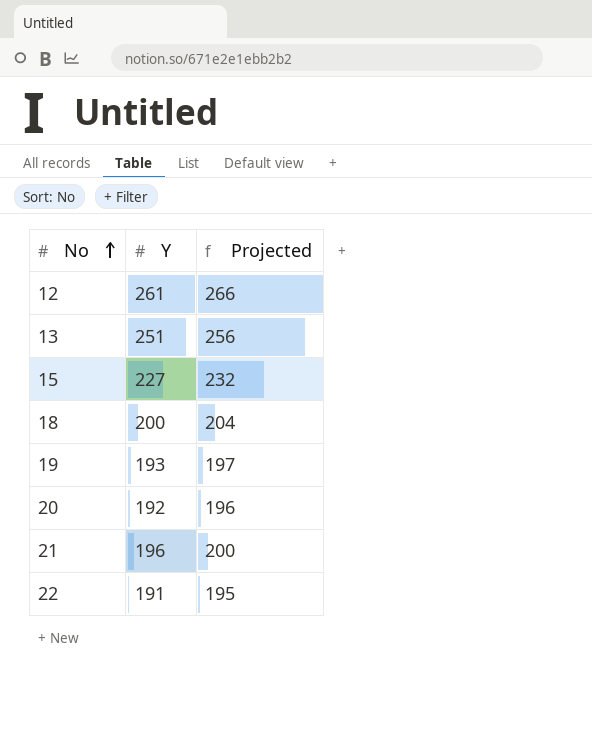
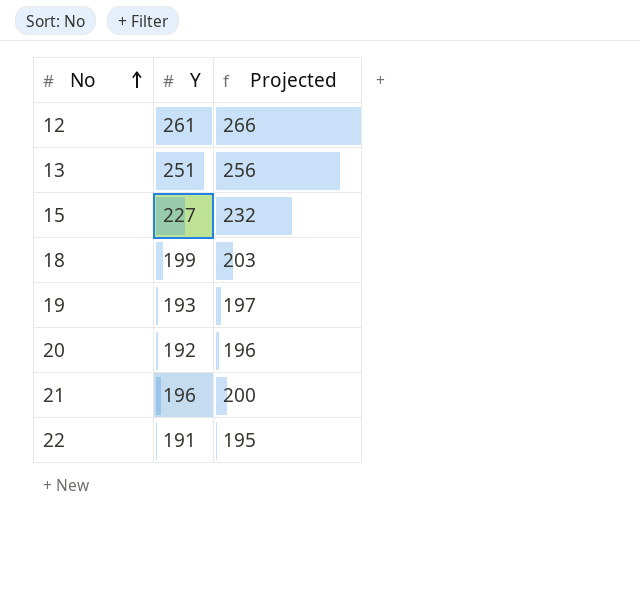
18 | Y: 200 -> 199
18 | Projected: 204 -> 203

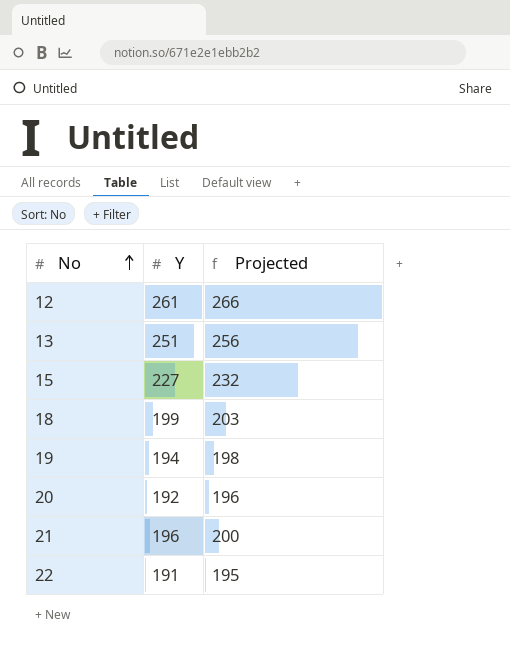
19 | Y: 193 -> 194
19 | Projected: 197 -> 198

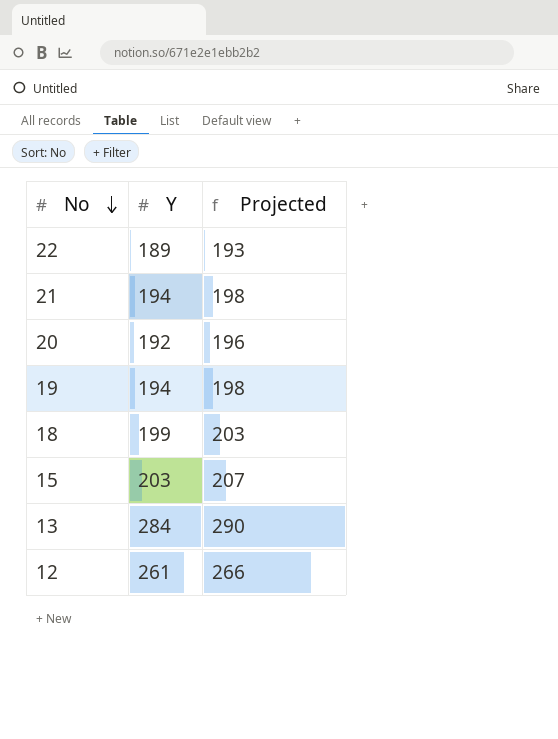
row order: No ascending -> No descending
22 | Y: 191 -> 189
22 | Projected: 195 -> 193
21 | Y: 196 -> 194
21 | Projected: 200 -> 198
15 | Y: 227 -> 203
15 | Projected: 232 -> 207
13 | Y: 251 -> 284
13 | Projected: 256 -> 290

